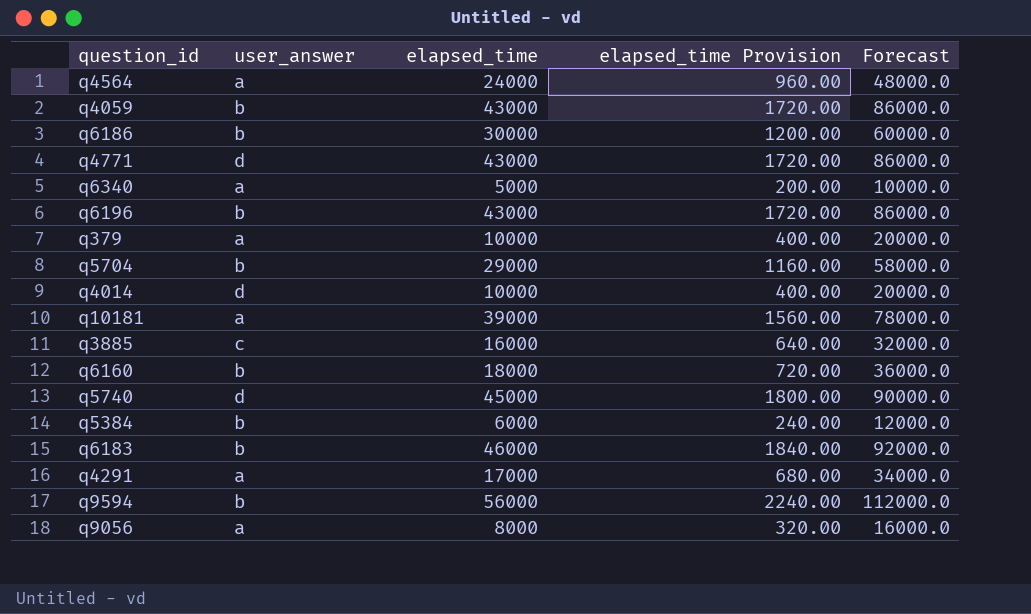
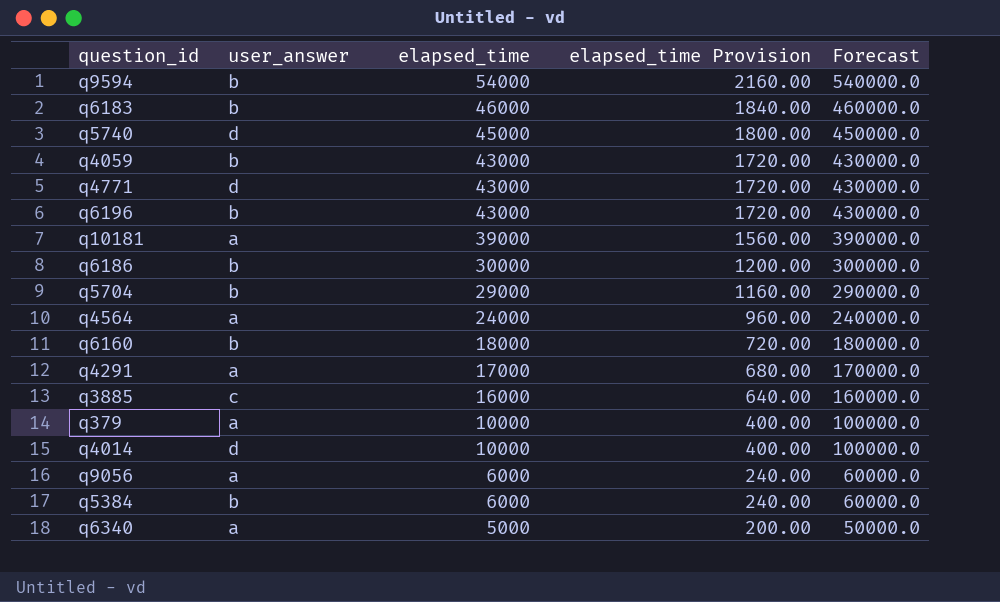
row order: none -> elapsed_time descending
column Forecast | formula: [elapsed_time] * 2 -> [elapsed_time] * 10
q9594 | elapsed_time: 56000 -> 54000
q9594 | elapsed_time Provision: 2240.00 -> 2160.00
q9056 | elapsed_time: 8000 -> 6000
q9056 | elapsed_time Provision: 320.00 -> 240.00

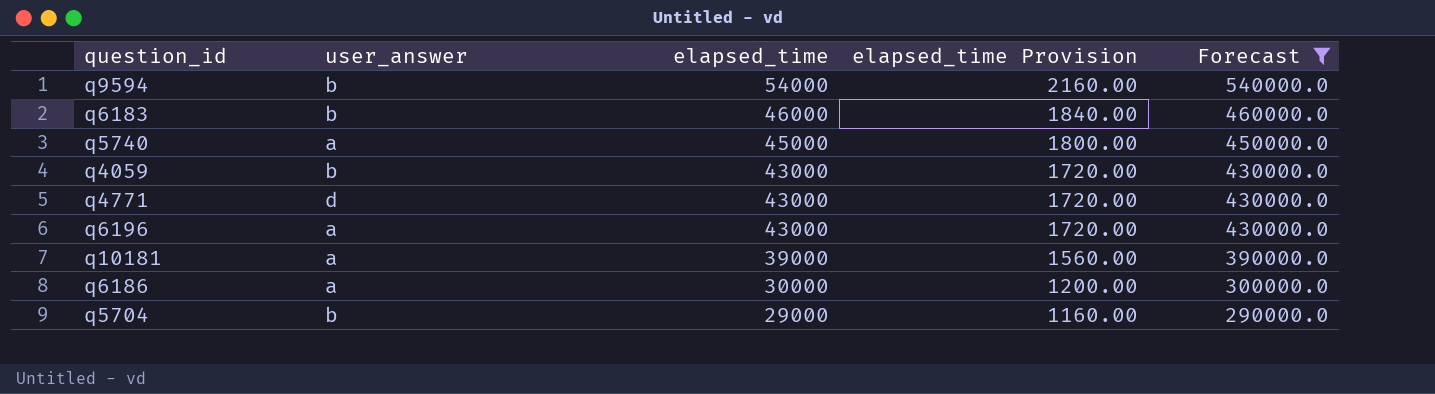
filter: none -> Forecast >= 290000.0
q5740 | user_answer: d -> a
q6196 | user_answer: b -> a
q6186 | user_answer: b -> a

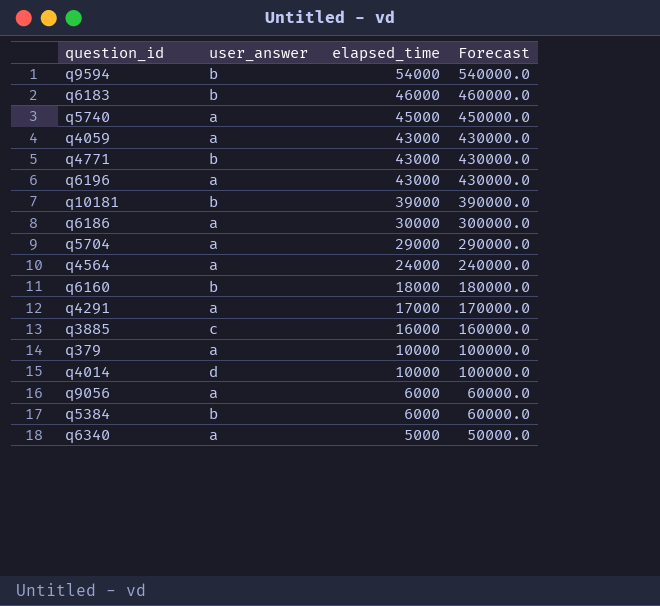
filter: Forecast >= 290000.0 -> none
column elapsed_time Provision | formula: [elapsed_time] * 0.04 -> none
q4059 | user_answer: b -> a
q4771 | user_answer: d -> b
q10181 | user_answer: a -> b
q5704 | user_answer: b -> a

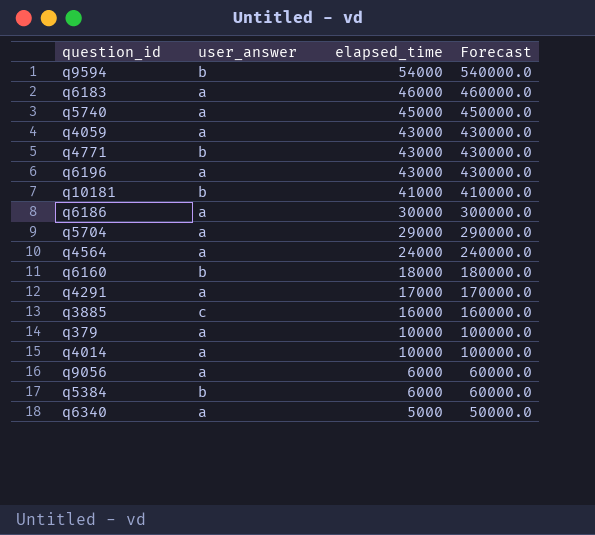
q6183 | user_answer: b -> a
q10181 | elapsed_time: 39000 -> 41000
q10181 | Forecast: 390000.0 -> 410000.0
q4014 | user_answer: d -> a

